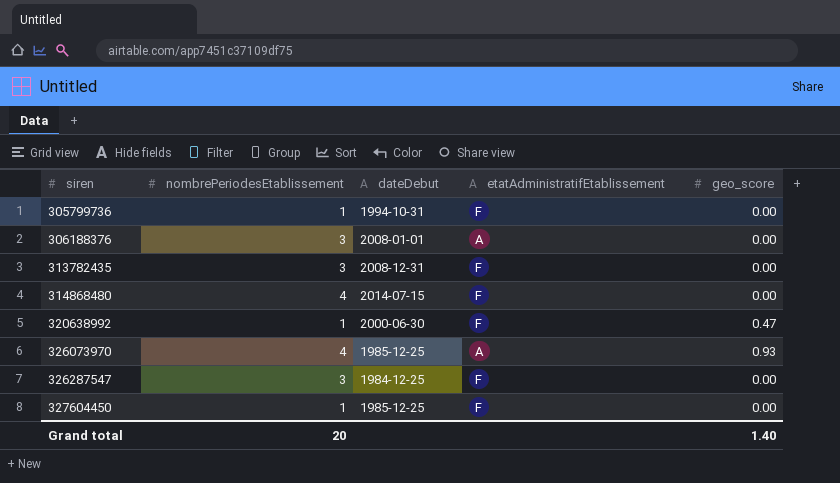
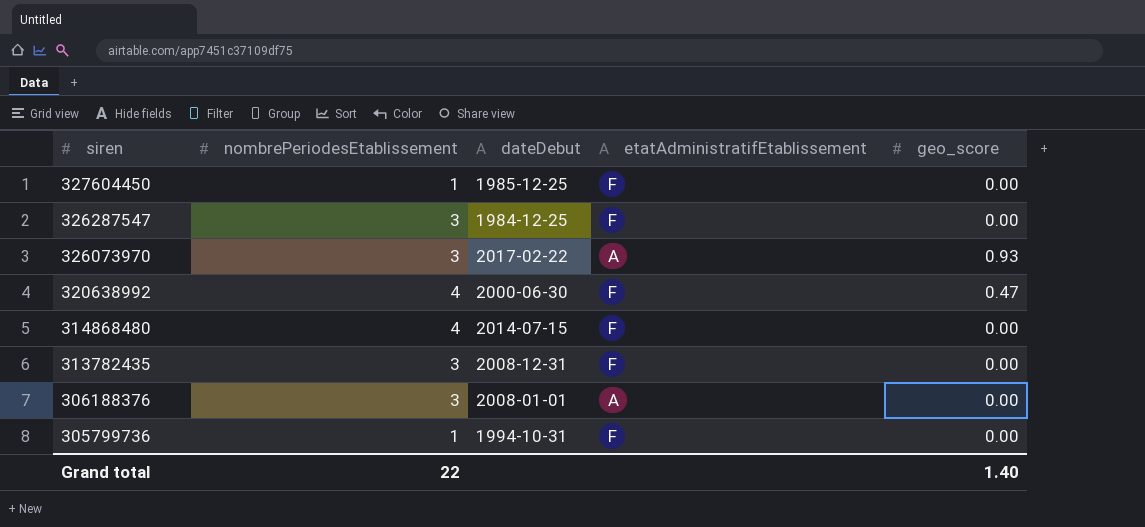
row order: siren ascending -> siren descending
326073970 | nombrePeriodesEtablissement: 4 -> 3
326073970 | dateDebut: 1985-12-25 -> 2017-02-22
320638992 | nombrePeriodesEtablissement: 1 -> 4
Grand total | nombrePeriodesEtablissement: 20 -> 22

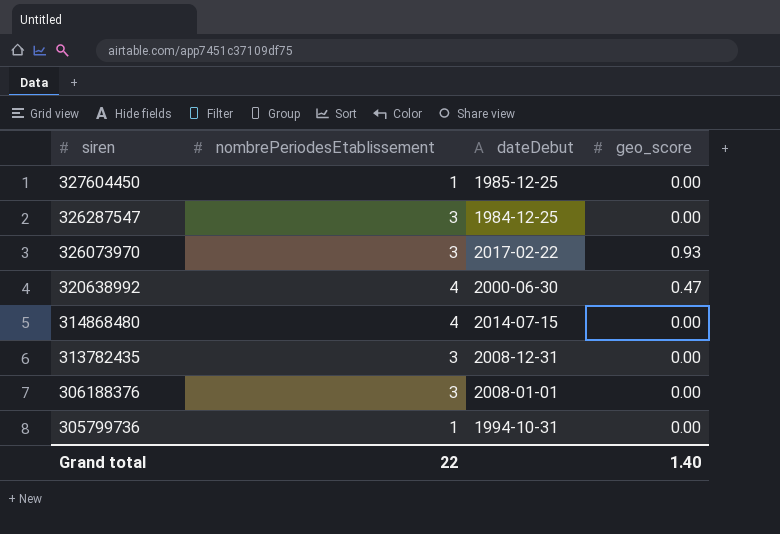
column etatAdministratifEtablissement | position: 4 -> none

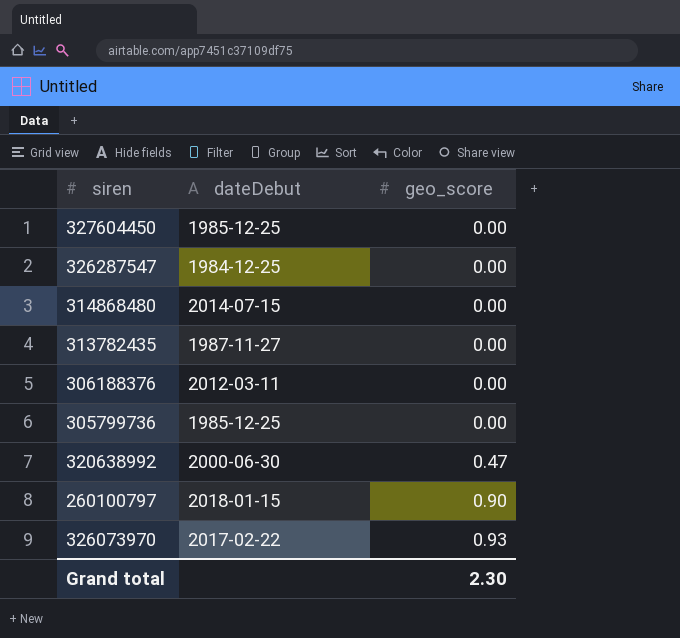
row order: siren descending -> geo_score ascending
column nombrePeriodesEtablissement | position: 2 -> none
313782435 | dateDebut: 2008-12-31 -> 1987-11-27
306188376 | dateDebut: 2008-01-01 -> 2012-03-11
305799736 | dateDebut: 1994-10-31 -> 1985-12-25
row 260100797: none -> 2018-01-15 | 0.90
Grand total | geo_score: 1.40 -> 2.30

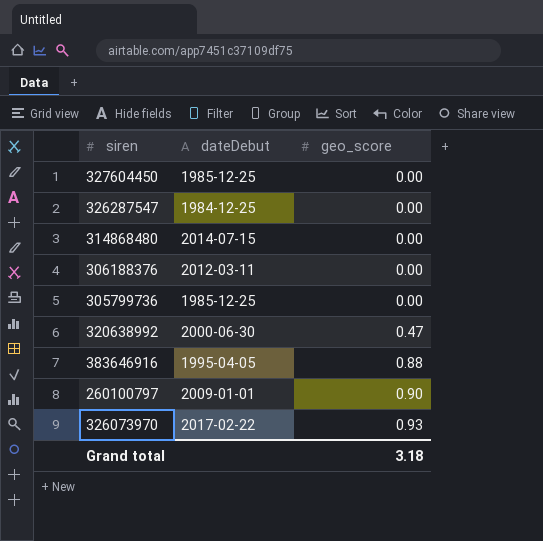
row 313782435: 1987-11-27 | 0.00 -> none
row 383646916: none -> 1995-04-05 | 0.88
260100797 | dateDebut: 2018-01-15 -> 2009-01-01
Grand total | geo_score: 2.30 -> 3.18

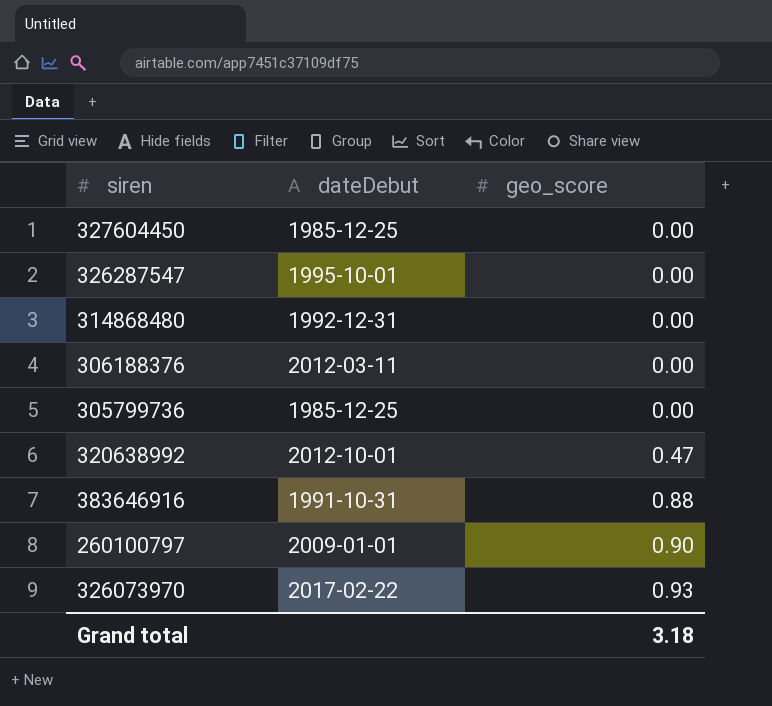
326287547 | dateDebut: 1984-12-25 -> 1995-10-01
314868480 | dateDebut: 2014-07-15 -> 1992-12-31
320638992 | dateDebut: 2000-06-30 -> 2012-10-01
383646916 | dateDebut: 1995-04-05 -> 1991-10-31

